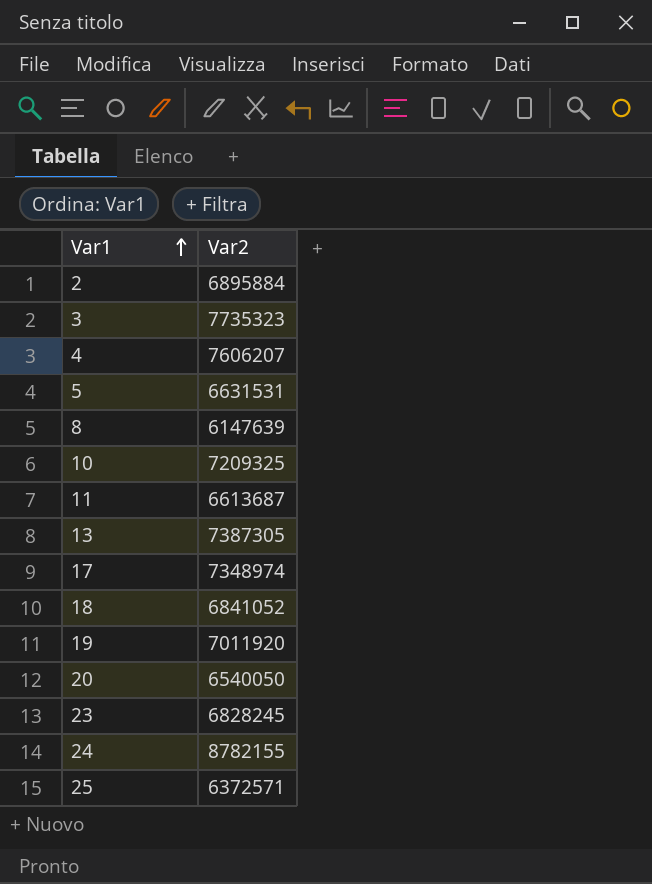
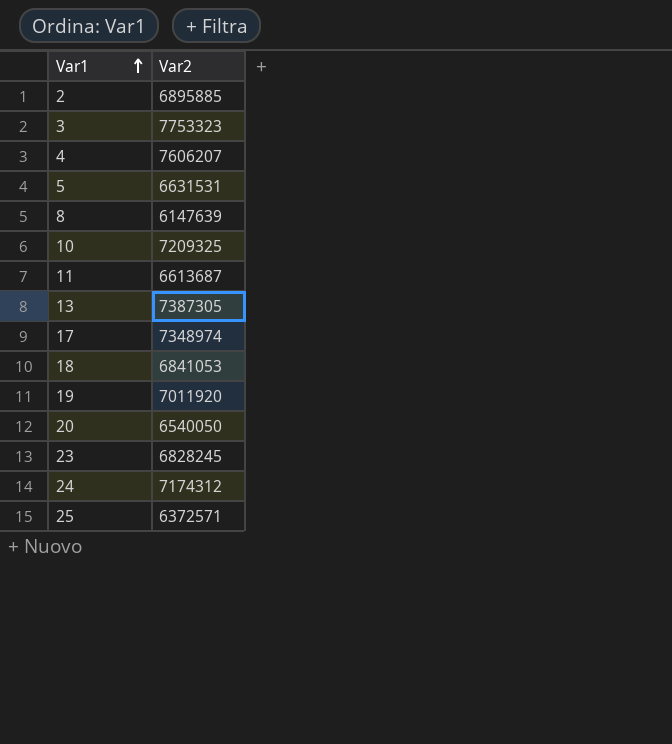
2 | Var2: 6895884 -> 6895885
3 | Var2: 7735323 -> 7753323
18 | Var2: 6841052 -> 6841053
24 | Var2: 8782155 -> 7174312

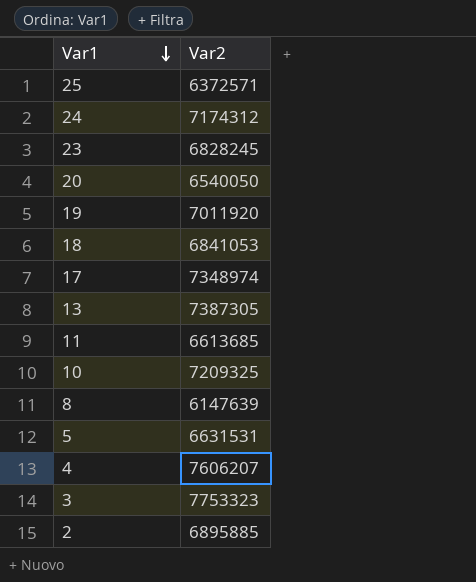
row order: Var1 ascending -> Var1 descending
11 | Var2: 6613687 -> 6613685

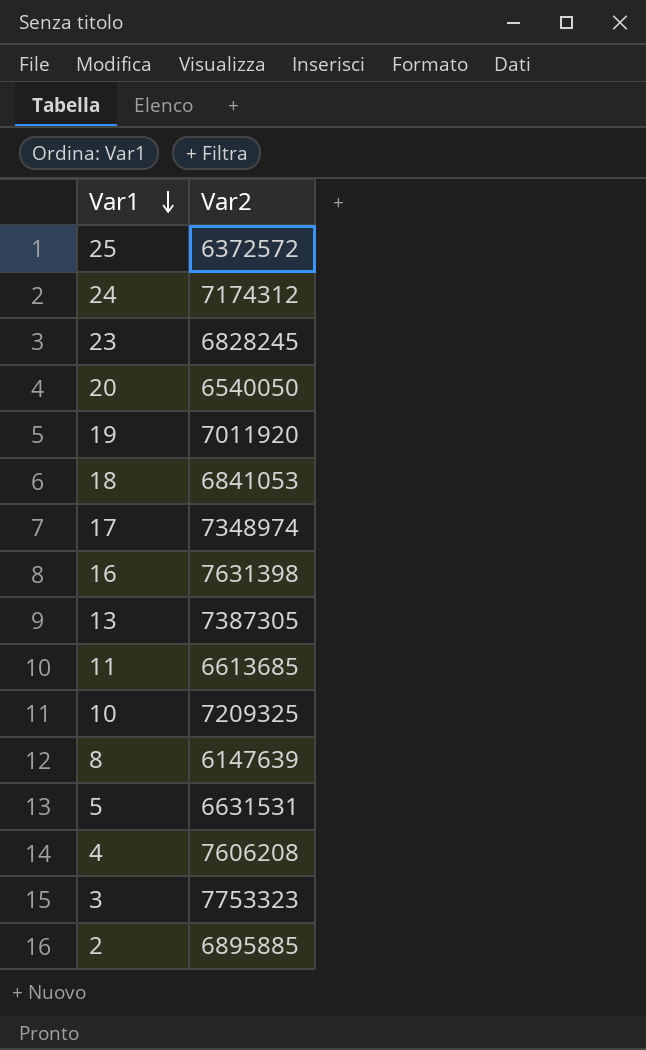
25 | Var2: 6372571 -> 6372572
row 16: none -> 7631398
4 | Var2: 7606207 -> 7606208

